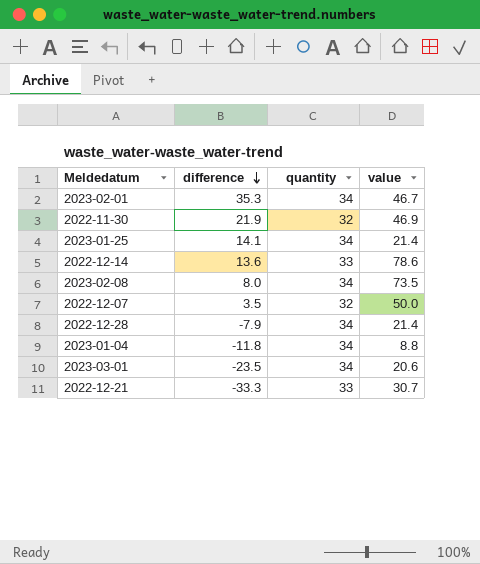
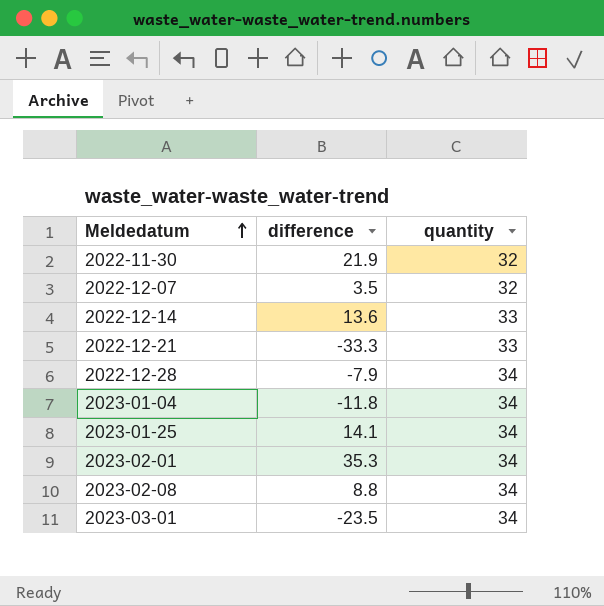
row order: difference descending -> Meldedatum ascending
column value | position: 4 -> none
2023-02-08 | difference: 8.0 -> 8.8

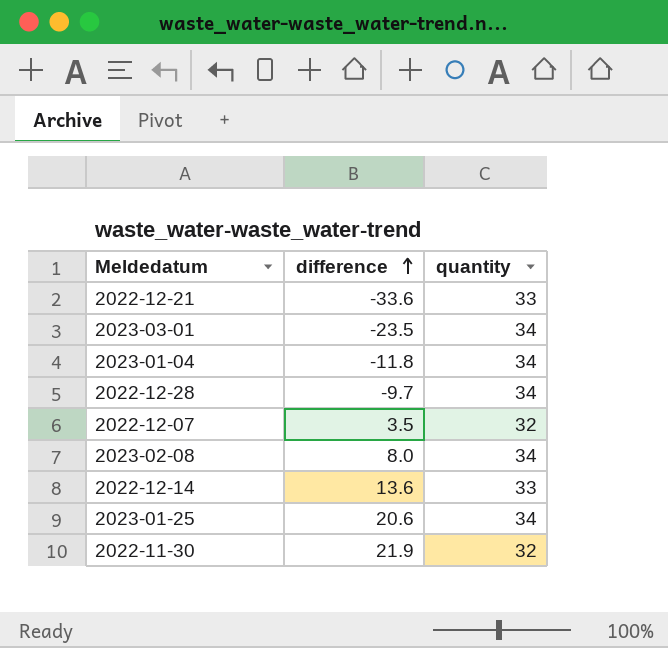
row order: Meldedatum ascending -> difference ascending
row 2023-02-01: 35.3 | 34 -> none
2022-12-21 | difference: -33.3 -> -33.6
2022-12-28 | difference: -7.9 -> -9.7
2023-02-08 | difference: 8.8 -> 8.0
2023-01-25 | difference: 14.1 -> 20.6

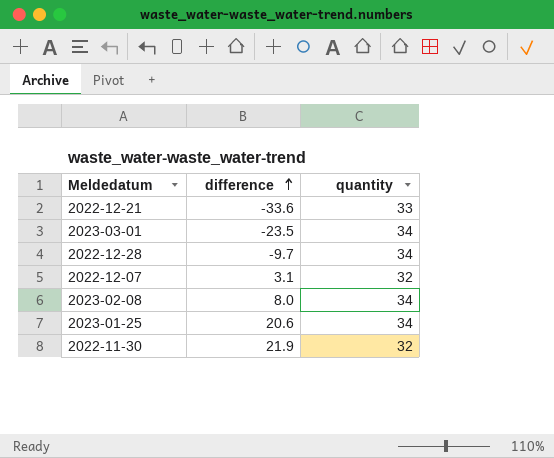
row 2023-01-04: -11.8 | 34 -> none
row 2022-12-14: 13.6 | 33 -> none
2022-12-07 | difference: 3.5 -> 3.1

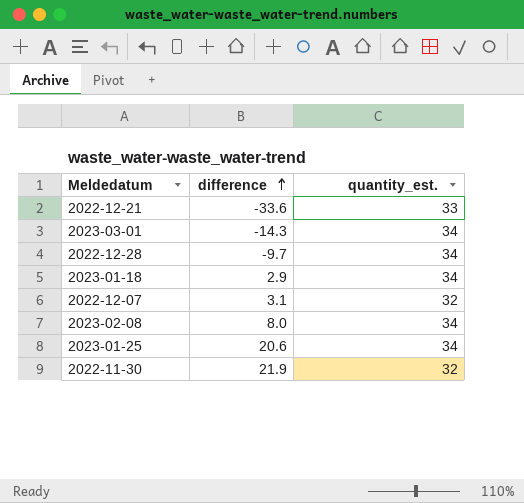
column name: quantity -> quantity_est.
2023-03-01 | difference: -23.5 -> -14.3
row 2023-01-18: none -> 2.9 | 34

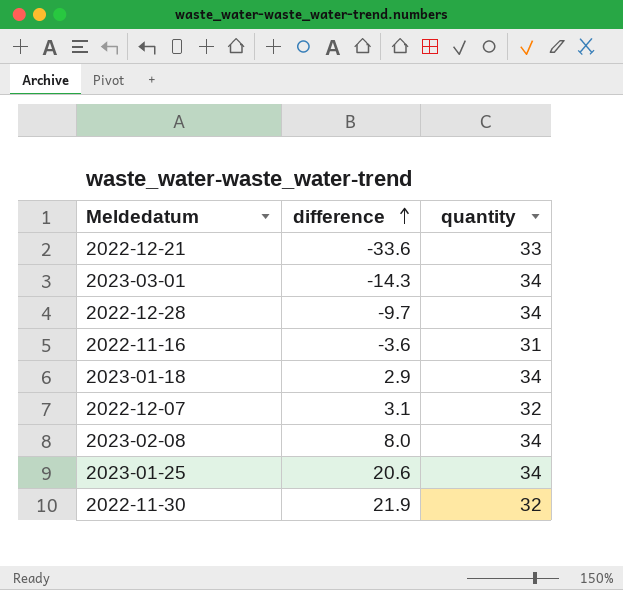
column name: quantity_est. -> quantity
row 2022-11-16: none -> -3.6 | 31

